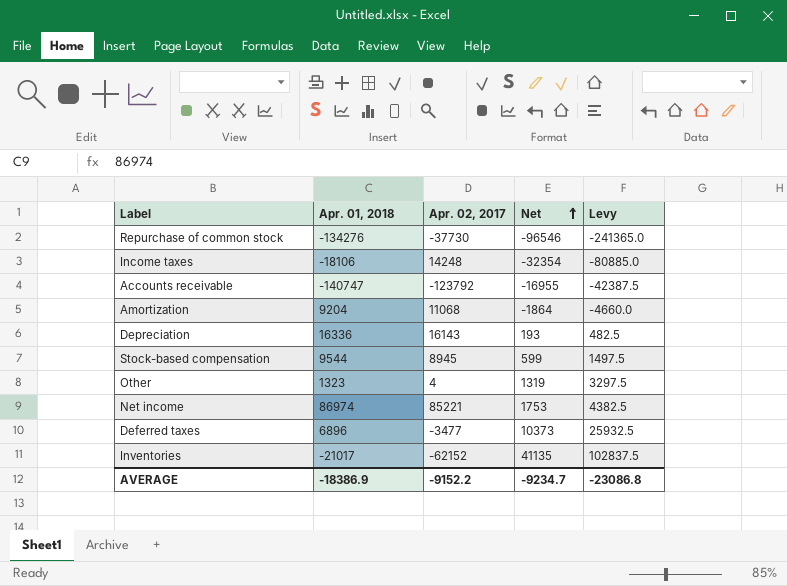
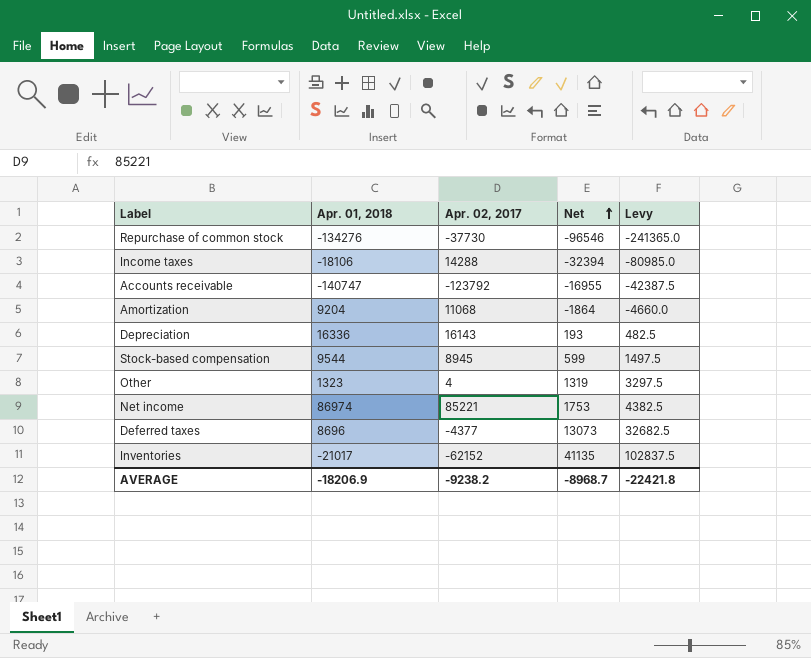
Income taxes | Apr. 02, 2017: 14248 -> 14288
Income taxes | Net: -32354 -> -32394
Income taxes | Levy: -80885.0 -> -80985.0
Deferred taxes | Apr. 01, 2018: 6896 -> 8696
Deferred taxes | Apr. 02, 2017: -3477 -> -4377
Deferred taxes | Net: 10373 -> 13073
Deferred taxes | Levy: 25932.5 -> 32682.5
AVERAGE | Apr. 01, 2018: -18386.9 -> -18206.9
AVERAGE | Apr. 02, 2017: -9152.2 -> -9238.2
AVERAGE | Net: -9234.7 -> -8968.7
AVERAGE | Levy: -23086.8 -> -22421.8

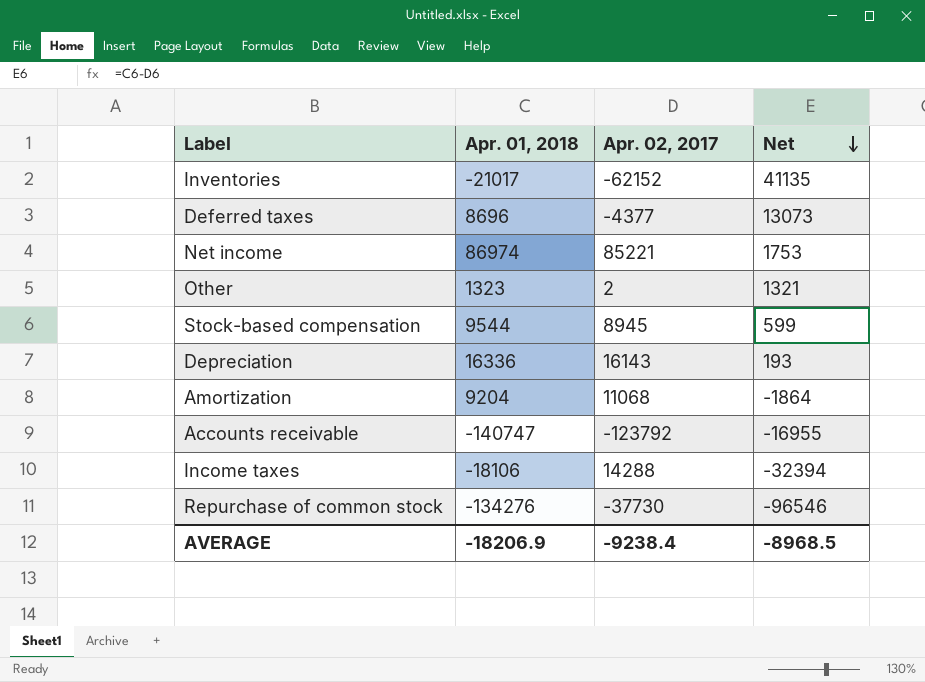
row order: Net ascending -> Net descending
column Levy | formula: [Net] * 2.5 -> none
Other | Apr. 02, 2017: 4 -> 2
Other | Net: 1319 -> 1321
AVERAGE | Apr. 02, 2017: -9238.2 -> -9238.4
AVERAGE | Net: -8968.7 -> -8968.5

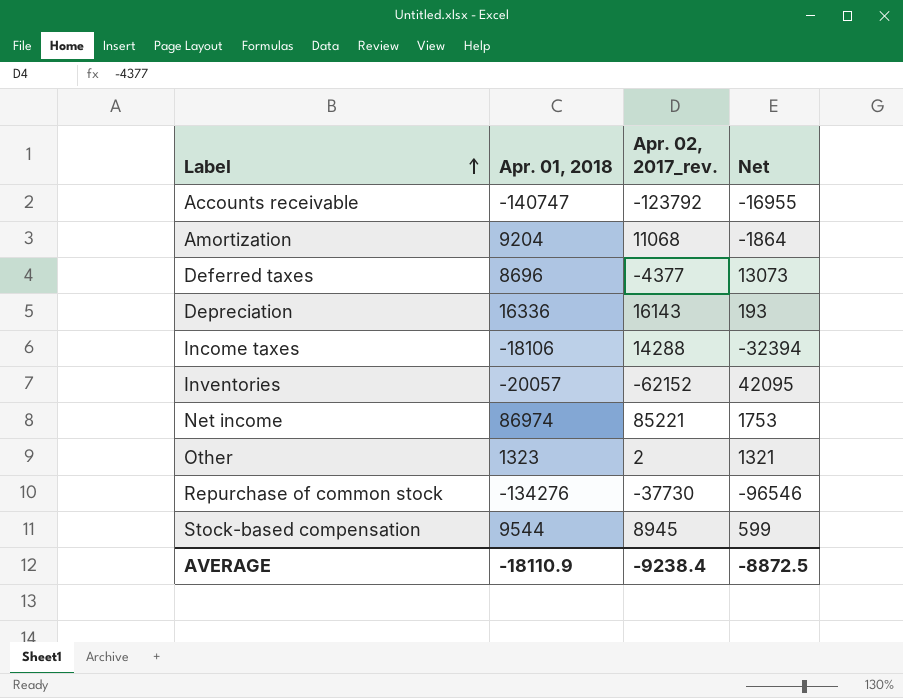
row order: Net descending -> Label ascending
column name: Apr. 02, 2017 -> Apr. 02, 2017_rev.
Inventories | Apr. 01, 2018: -21017 -> -20057
Inventories | Net: 41135 -> 42095
AVERAGE | Apr. 01, 2018: -18206.9 -> -18110.9
AVERAGE | Net: -8968.5 -> -8872.5

